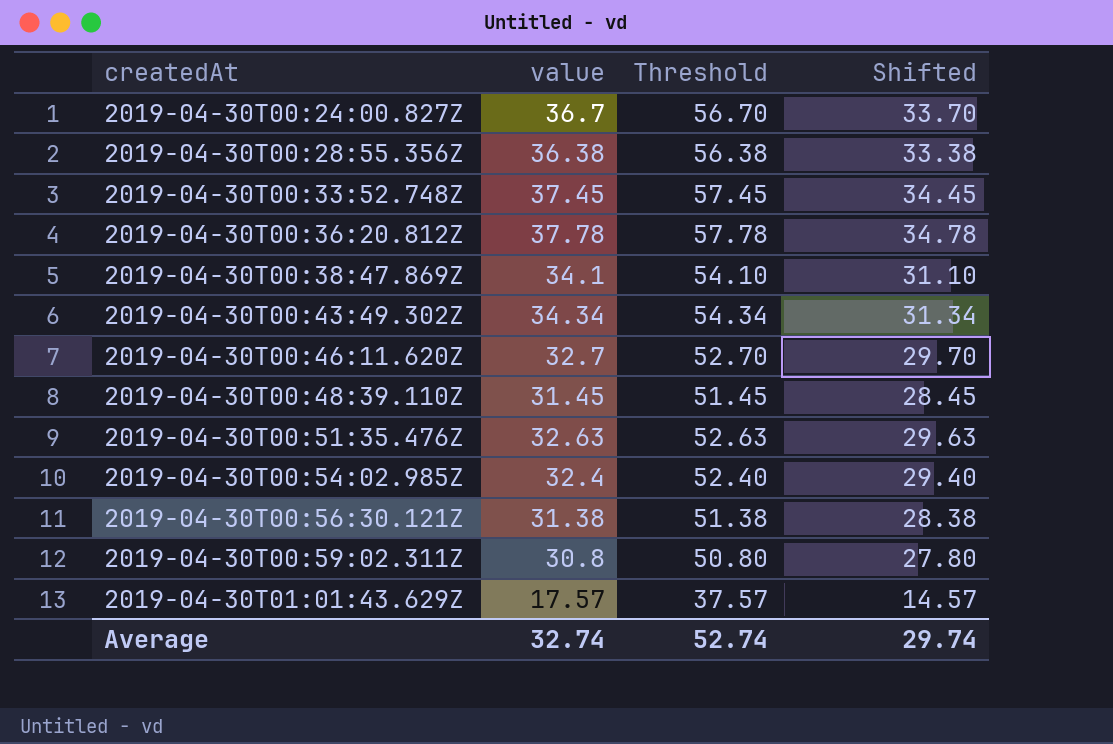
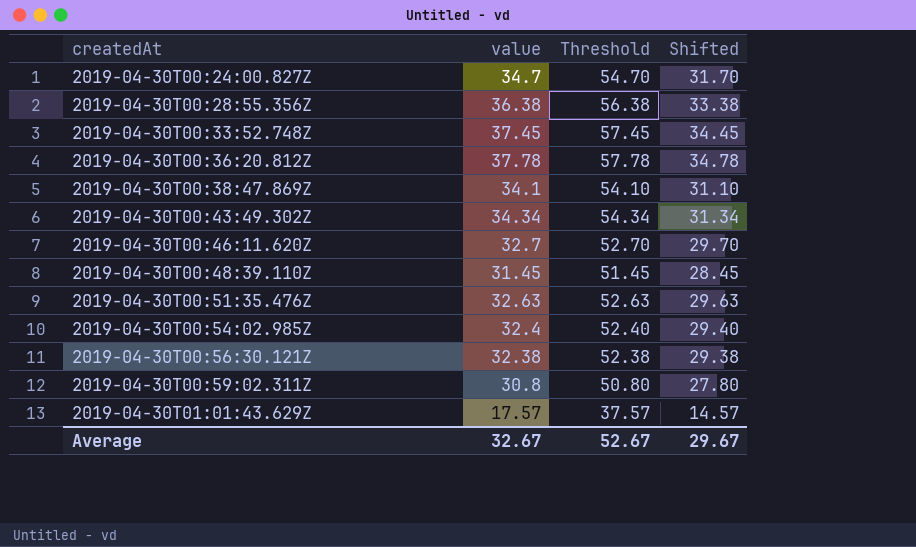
2019-04-30T00:24:00.827Z | value: 36.7 -> 34.7
2019-04-30T00:24:00.827Z | Threshold: 56.70 -> 54.70
2019-04-30T00:24:00.827Z | Shifted: 33.70 -> 31.70
2019-04-30T00:56:30.121Z | value: 31.38 -> 32.38
2019-04-30T00:56:30.121Z | Threshold: 51.38 -> 52.38
2019-04-30T00:56:30.121Z | Shifted: 28.38 -> 29.38
Average | value: 32.74 -> 32.67
Average | Threshold: 52.74 -> 52.67
Average | Shifted: 29.74 -> 29.67

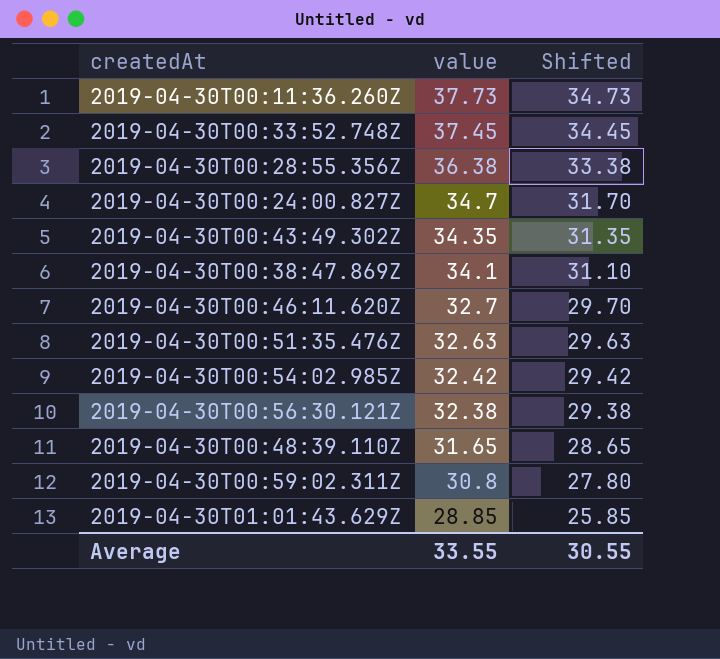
row order: createdAt ascending -> value descending
column Threshold | formula: [value] + 20 -> none
row 2019-04-30T00:36:20.812Z: 37.78 | 57.78 | 34.78 -> none
row 2019-04-30T00:11:36.260Z: none -> 37.73 | 34.73
2019-04-30T00:43:49.302Z | value: 34.34 -> 34.35
2019-04-30T00:43:49.302Z | Shifted: 31.34 -> 31.35
2019-04-30T00:54:02.985Z | value: 32.4 -> 32.42
2019-04-30T00:54:02.985Z | Shifted: 29.40 -> 29.42
2019-04-30T00:48:39.110Z | value: 31.45 -> 31.65
2019-04-30T00:48:39.110Z | Shifted: 28.45 -> 28.65
2019-04-30T01:01:43.629Z | value: 17.57 -> 28.85
2019-04-30T01:01:43.629Z | Shifted: 14.57 -> 25.85
Average | value: 32.67 -> 33.55
Average | Shifted: 29.67 -> 30.55

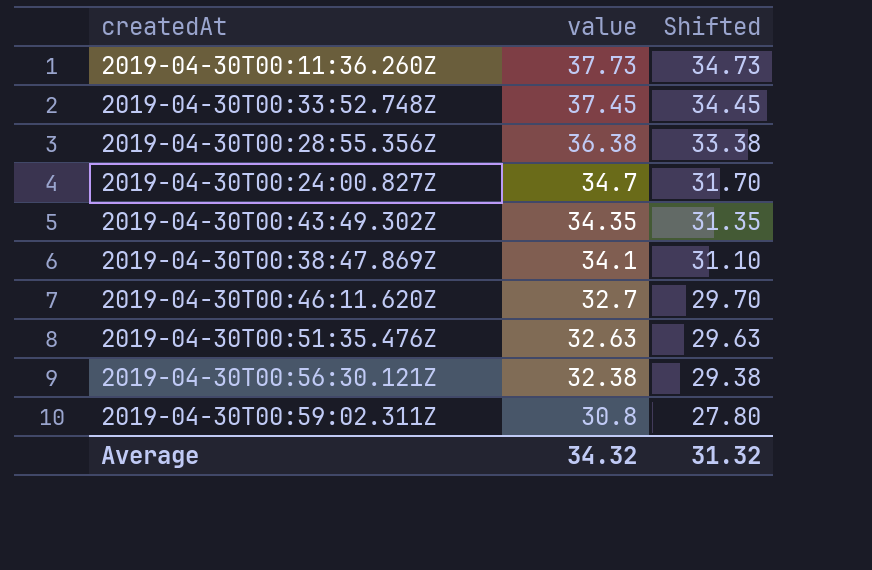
row 2019-04-30T00:54:02.985Z: 32.42 | 29.42 -> none
row 2019-04-30T00:48:39.110Z: 31.65 | 28.65 -> none
row 2019-04-30T01:01:43.629Z: 28.85 | 25.85 -> none
Average | value: 33.55 -> 34.32
Average | Shifted: 30.55 -> 31.32

